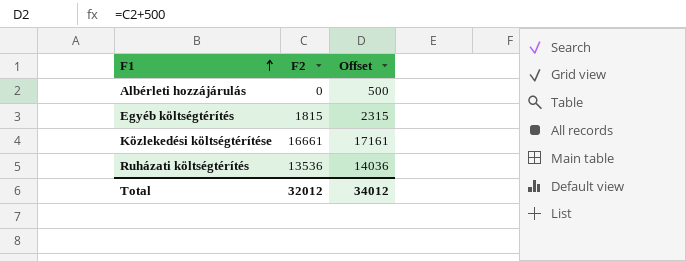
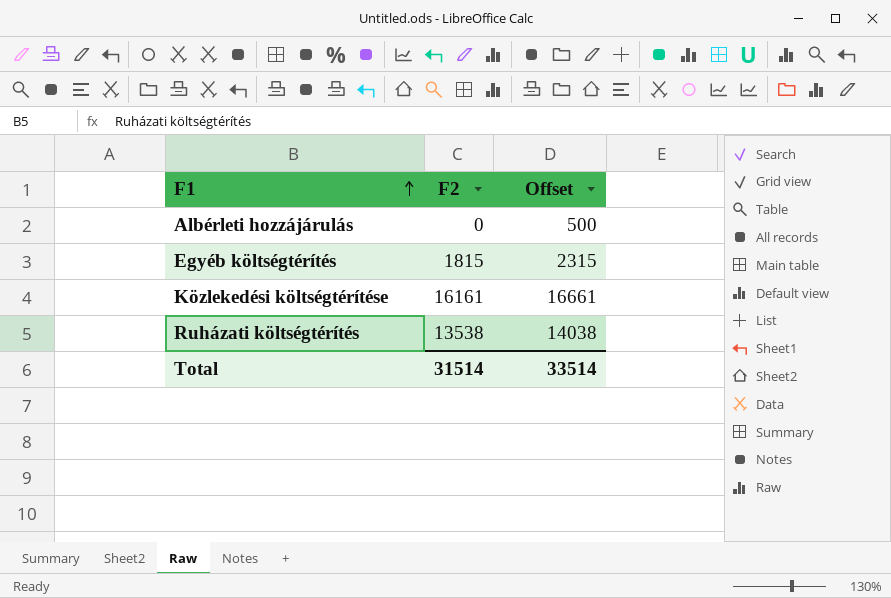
Közlekedési költségtérítése | F2: 16661 -> 16161
Közlekedési költségtérítése | Offset: 17161 -> 16661
Ruházati költségtérítés | F2: 13536 -> 13538
Ruházati költségtérítés | Offset: 14036 -> 14038
Total | F2: 32012 -> 31514
Total | Offset: 34012 -> 33514

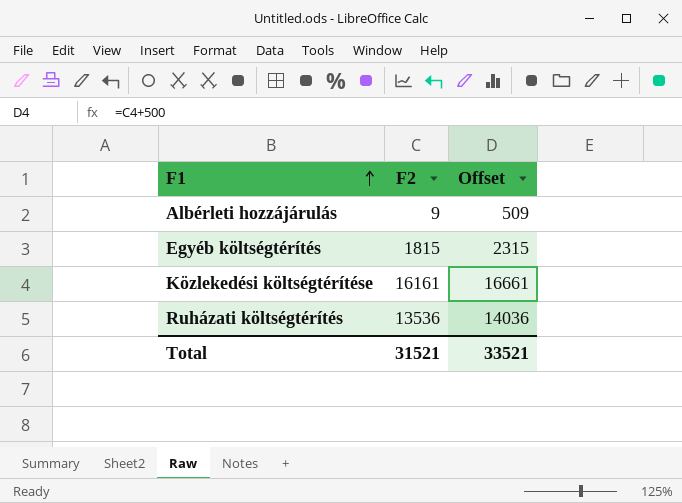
Albérleti hozzájárulás | F2: 0 -> 9
Albérleti hozzájárulás | Offset: 500 -> 509
Ruházati költségtérítés | F2: 13538 -> 13536
Ruházati költségtérítés | Offset: 14038 -> 14036
Total | F2: 31514 -> 31521
Total | Offset: 33514 -> 33521

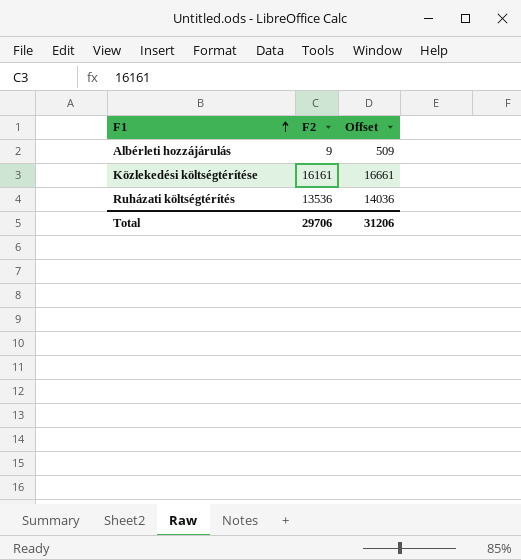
row Egyéb költségtérítés: 1815 | 2315 -> none
Total | F2: 31521 -> 29706
Total | Offset: 33521 -> 31206

